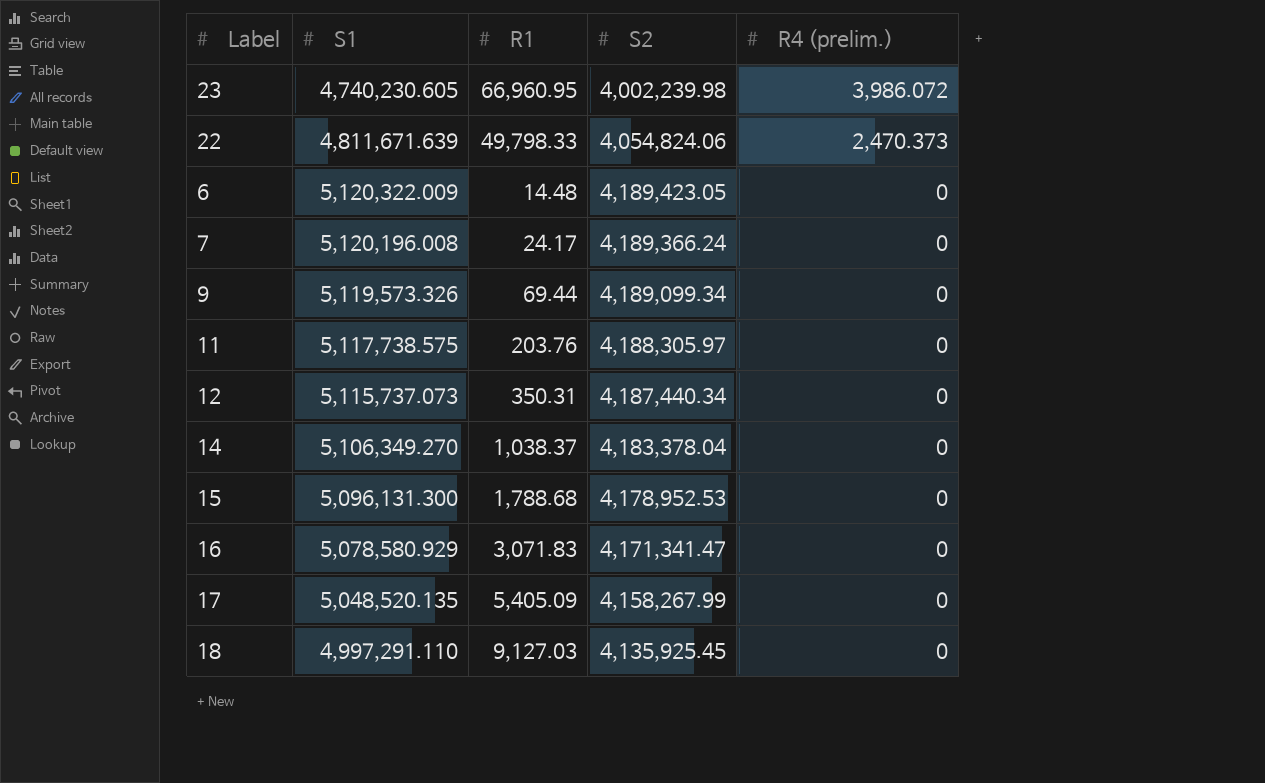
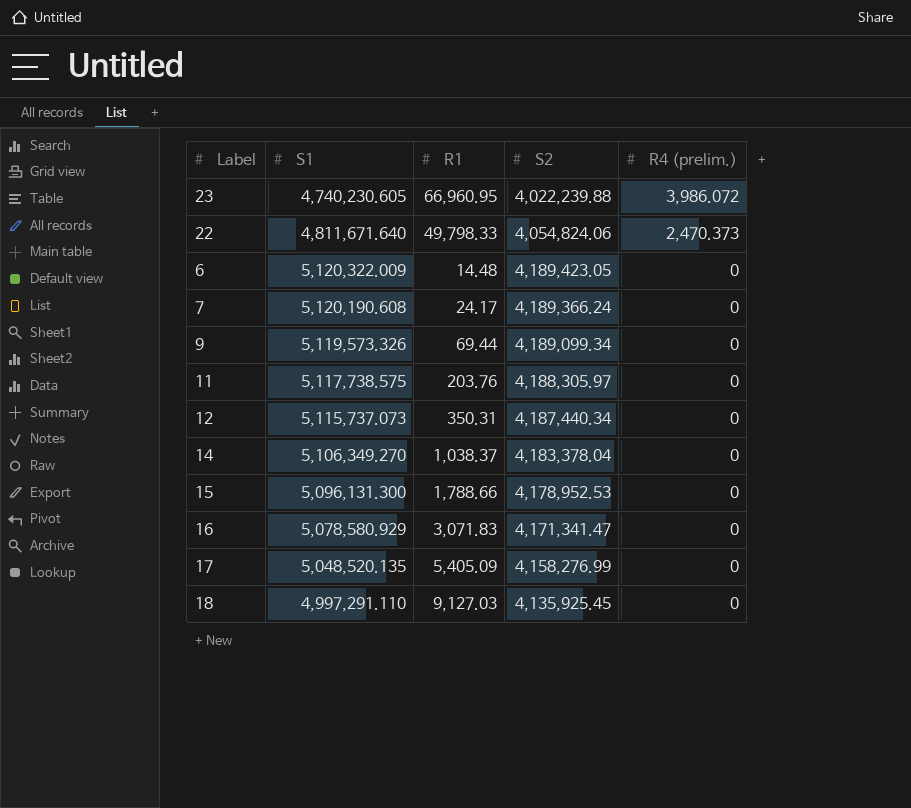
23 | S2: 4,002,239.98 -> 4,022,239.88
22 | S1: 4,811,671.639 -> 4,811,671.640
7 | S1: 5,120,196.008 -> 5,120,190.608
15 | R1: 1,788.68 -> 1,788.66
17 | S2: 4,158,267.99 -> 4,158,276.99

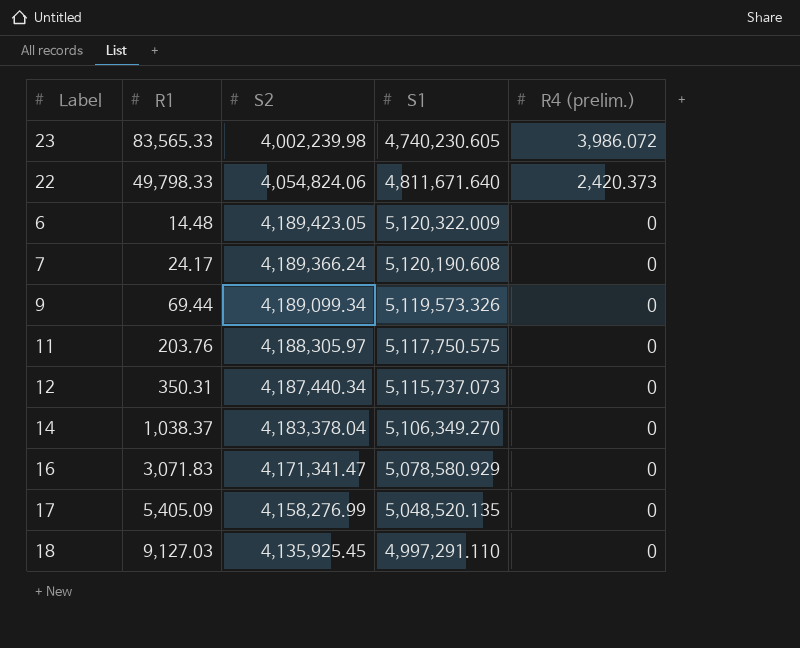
column S1 | position: 2 -> 4
row 15: 5,096,131.300 | 1,788.66 | 4,178,952.53 | 0 -> none
23 | R1: 66,960.95 -> 83,565.33
23 | S2: 4,022,239.88 -> 4,002,239.98
22 | R4 (prelim.): 2,470.373 -> 2,420.373
11 | S1: 5,117,738.575 -> 5,117,750.575

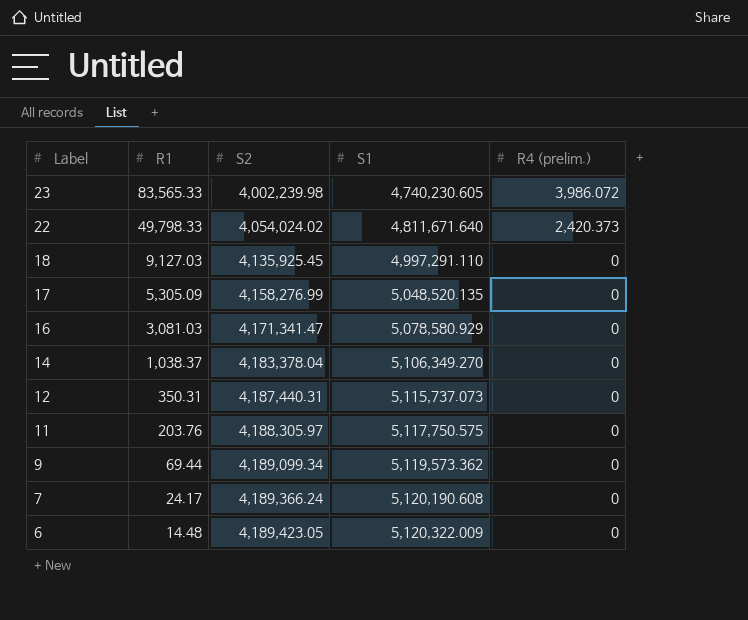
row order: R4 (prelim.) descending -> Label descending
22 | S2: 4,054,824.06 -> 4,054,024.02
17 | R1: 5,405.09 -> 5,305.09
16 | R1: 3,071.83 -> 3,081.03
12 | S2: 4,187,440.34 -> 4,187,440.31
9 | S1: 5,119,573.326 -> 5,119,573.362

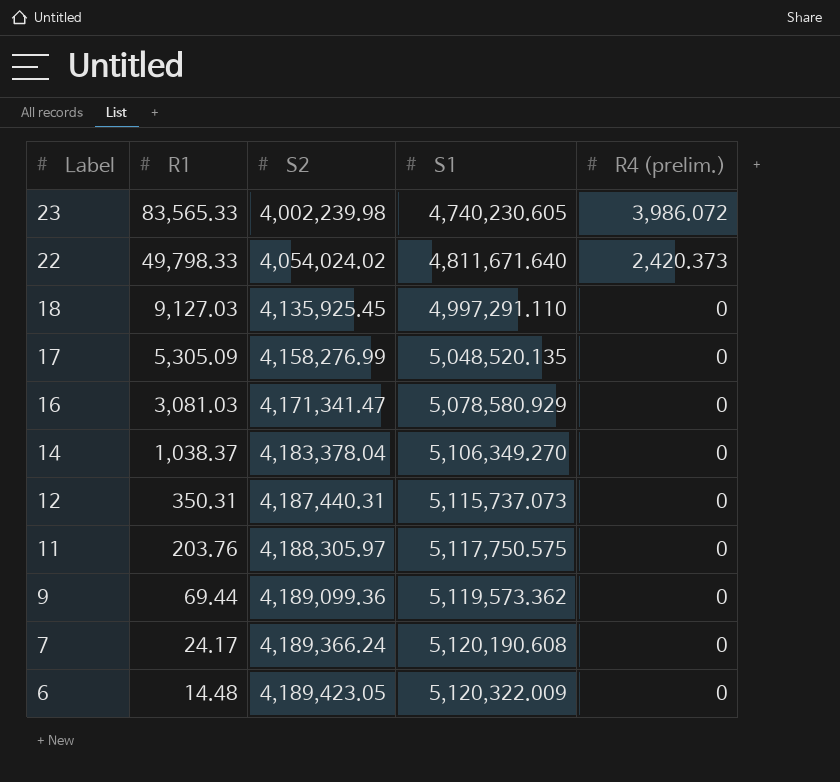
9 | S2: 4,189,099.34 -> 4,189,099.36

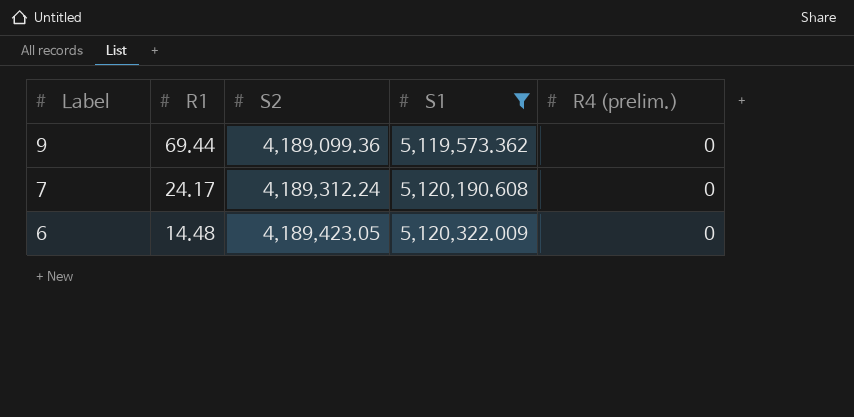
filter: none -> S1 >= 5,119,573.362
7 | S2: 4,189,366.24 -> 4,189,312.24

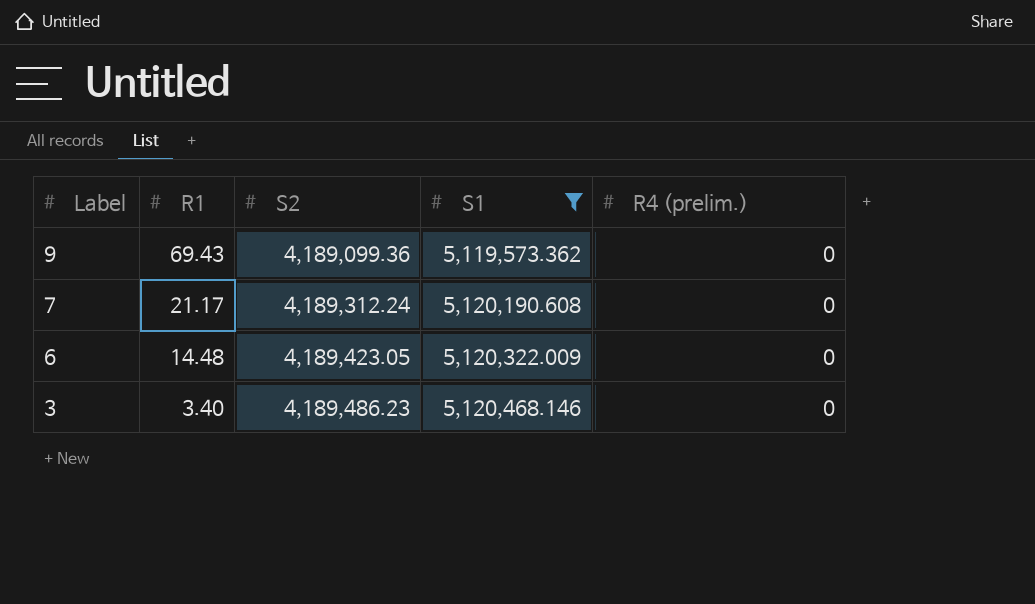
9 | R1: 69.44 -> 69.43
7 | R1: 24.17 -> 21.17
row 3: none -> 3.40 | 4,189,486.23 | 5,120,468.146 | 0

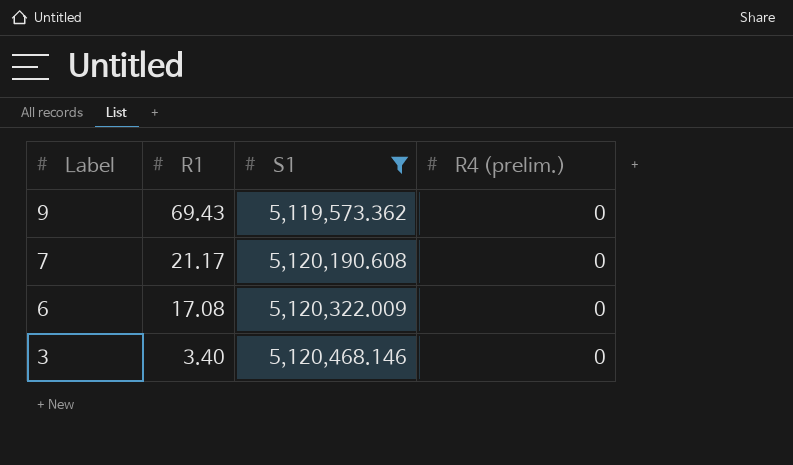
column S2 | position: 3 -> none
6 | R1: 14.48 -> 17.08

